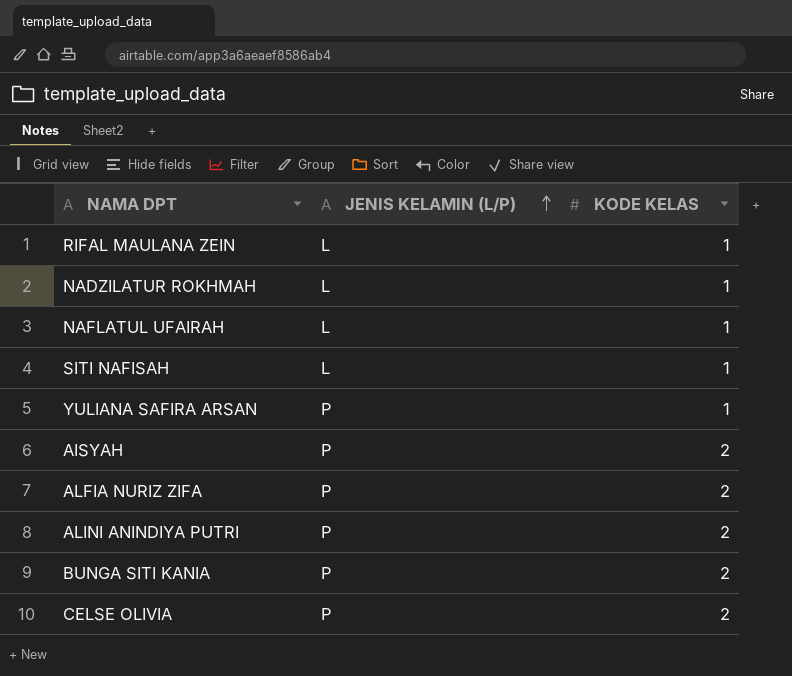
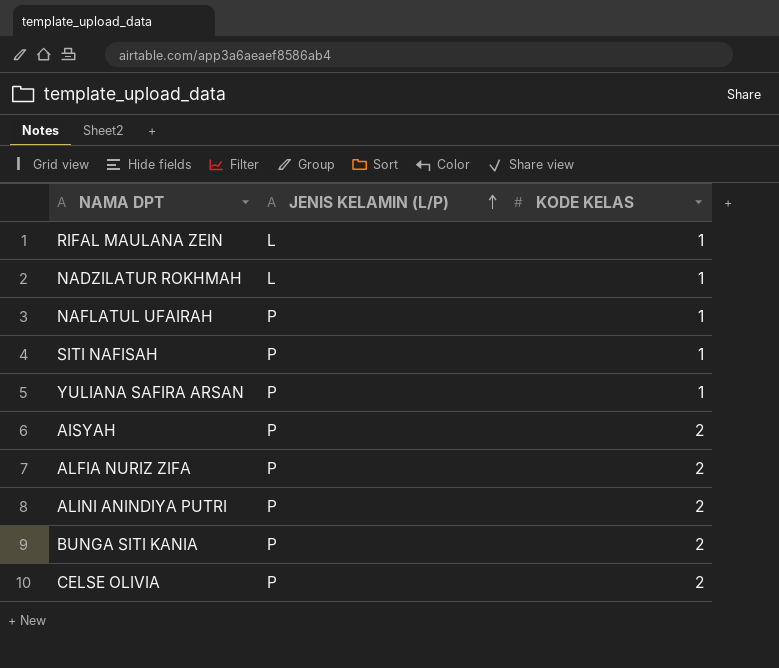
NAFLATUL UFAIRAH | JENIS KELAMIN (L/P): L -> P
SITI NAFISAH | JENIS KELAMIN (L/P): L -> P

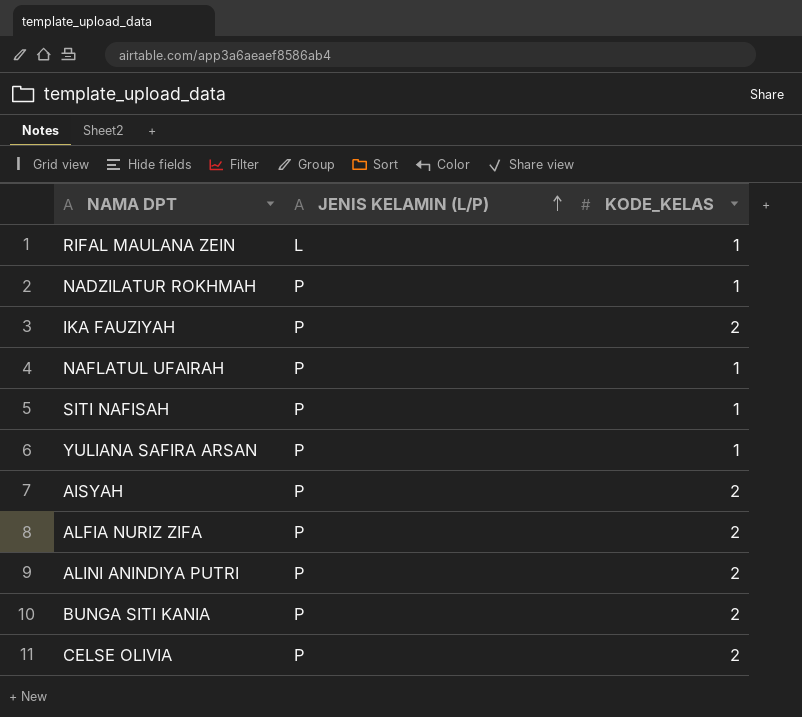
column name: KODE KELAS -> KODE_KELAS
NADZILATUR ROKHMAH | JENIS KELAMIN (L/P): L -> P
row IKA FAUZIYAH: none -> P | 2

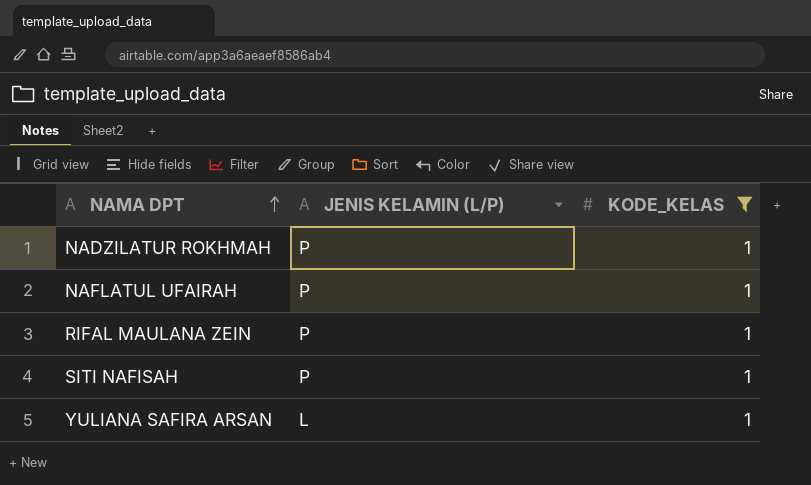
filter: none -> KODE_KELAS = 1
row order: JENIS KELAMIN (L/P) ascending -> NAMA DPT ascending
RIFAL MAULANA ZEIN | JENIS KELAMIN (L/P): L -> P
YULIANA SAFIRA ARSAN | JENIS KELAMIN (L/P): P -> L

